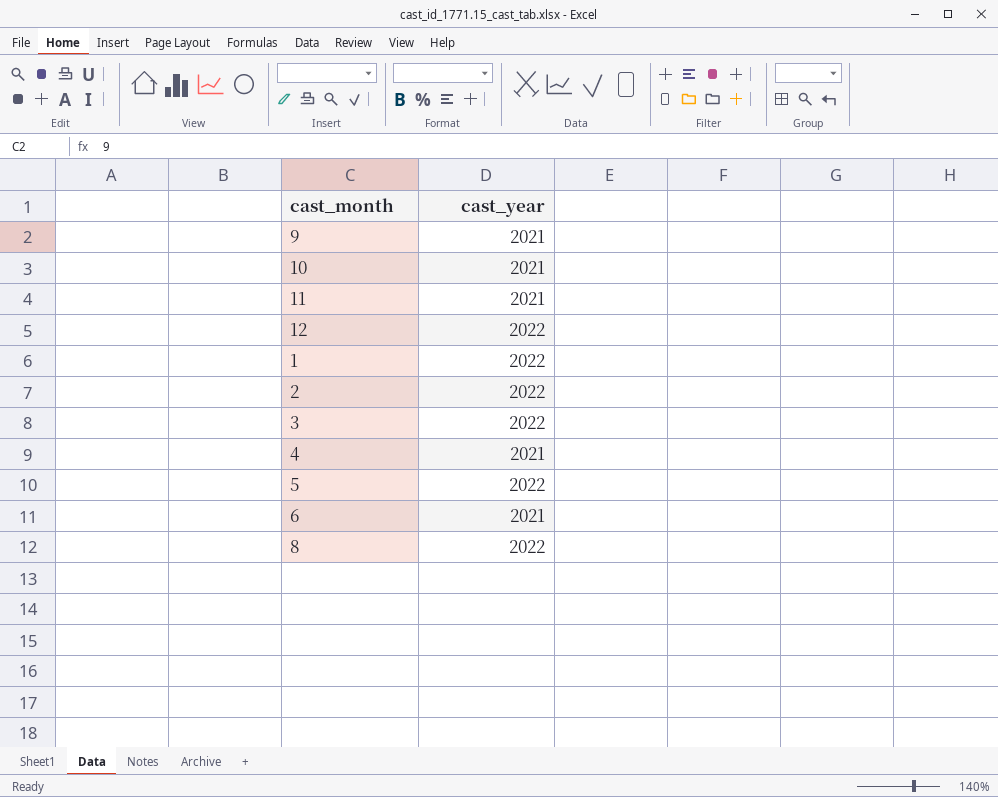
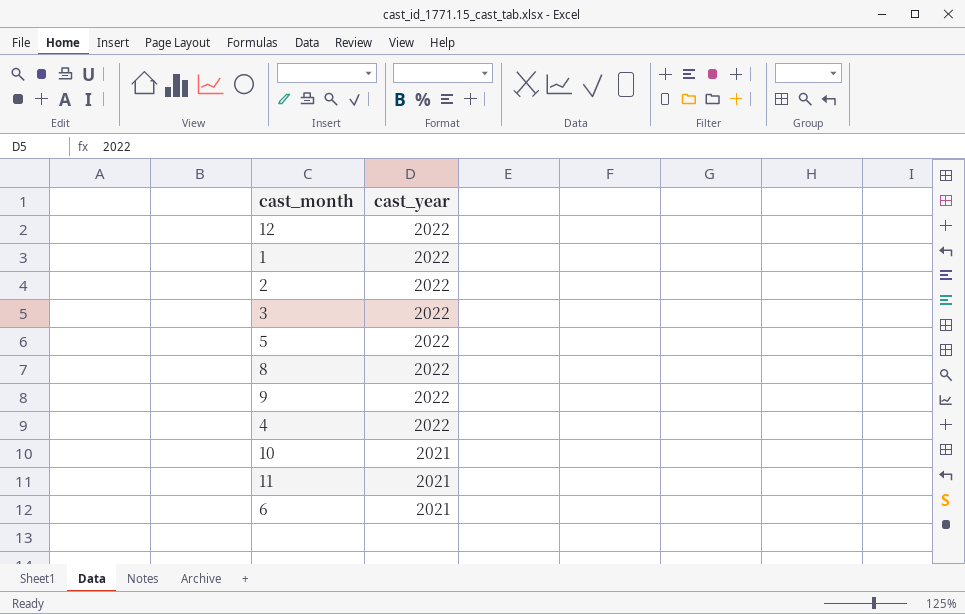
row order: none -> cast_year descending
9 | cast_year: 2021 -> 2022
4 | cast_year: 2021 -> 2022

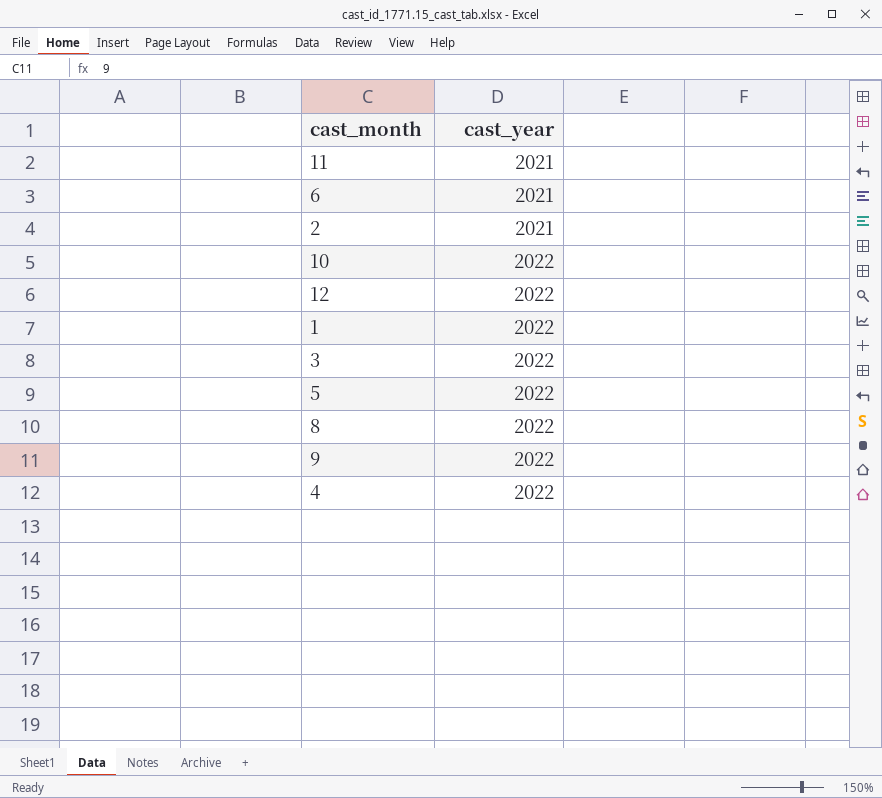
row order: cast_year descending -> cast_year ascending
2 | cast_year: 2022 -> 2021
10 | cast_year: 2021 -> 2022

